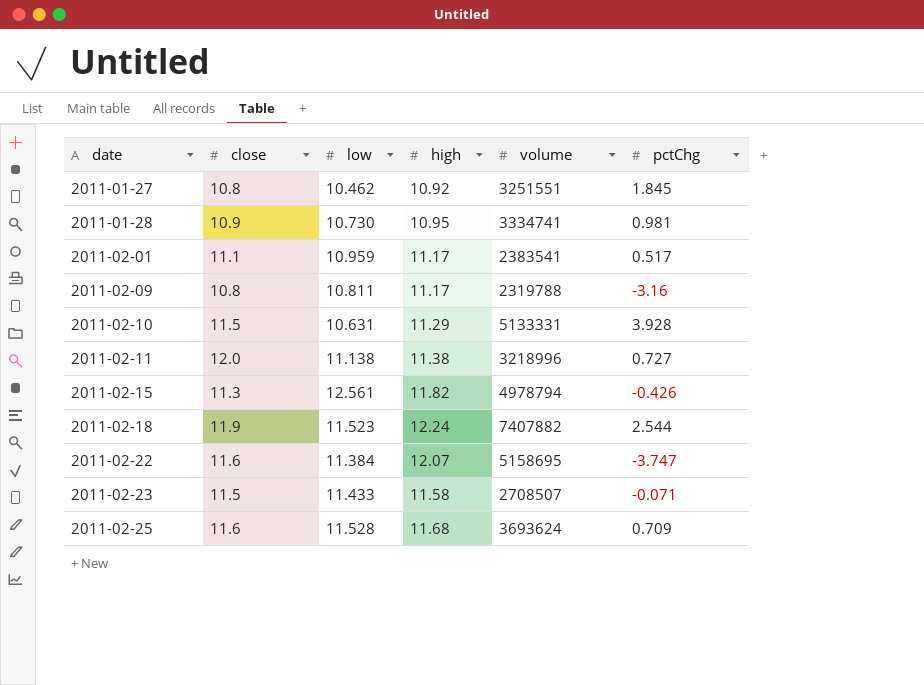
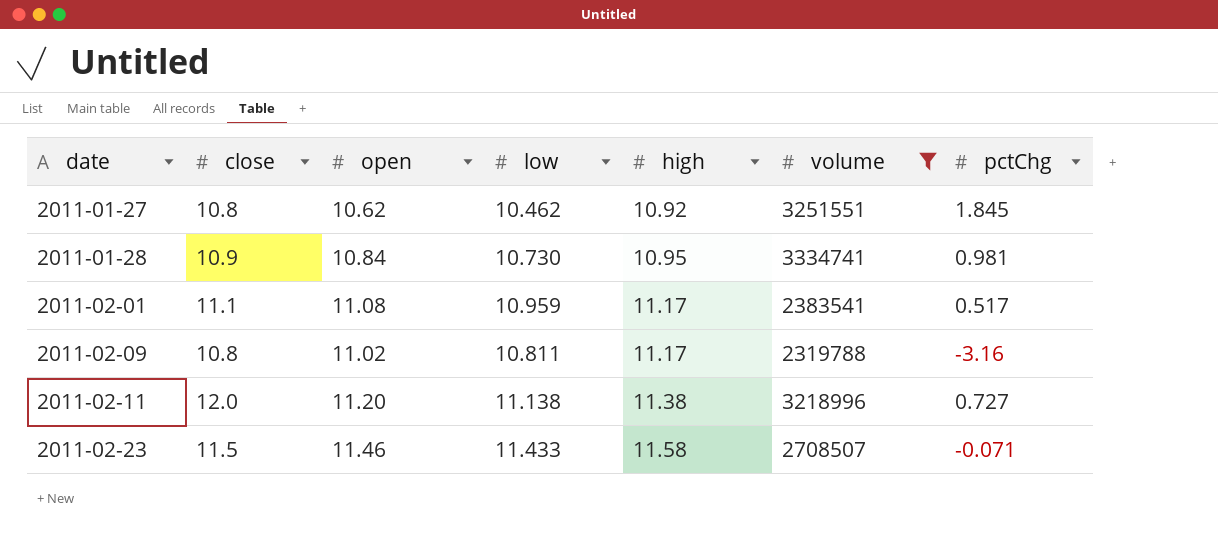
filter: none -> volume <= 3334741
column open | position: none -> 3

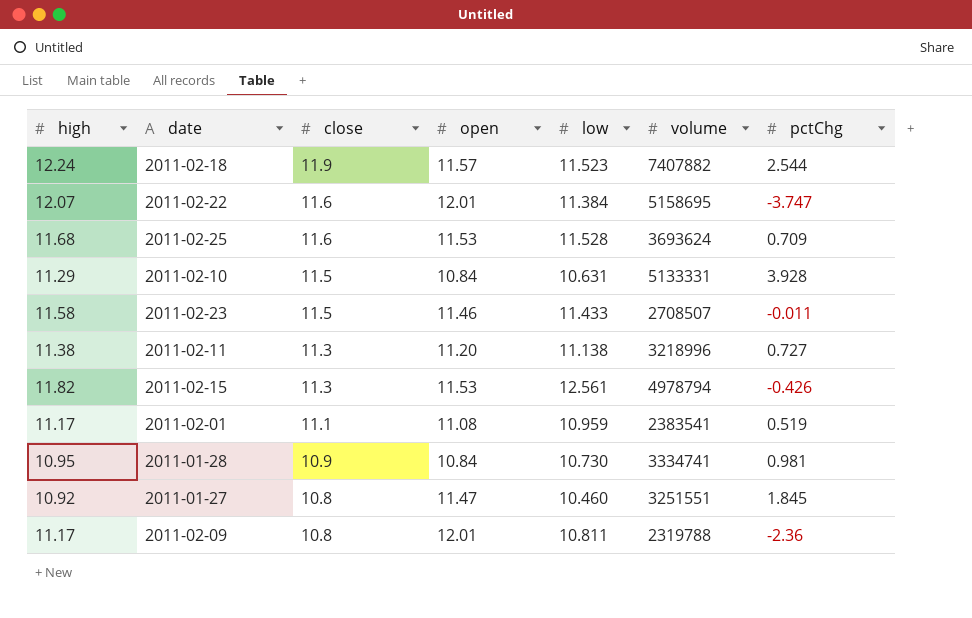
filter: volume <= 3334741 -> none
row order: date ascending -> close descending
column high | position: 5 -> 1
2011-02-23 | pctChg: -0.071 -> -0.011
2011-02-11 | close: 12.0 -> 11.3
2011-02-01 | pctChg: 0.517 -> 0.519
2011-01-27 | open: 10.62 -> 11.47
2011-01-27 | low: 10.462 -> 10.460
2011-02-09 | open: 11.02 -> 12.01
2011-02-09 | pctChg: -3.16 -> -2.36

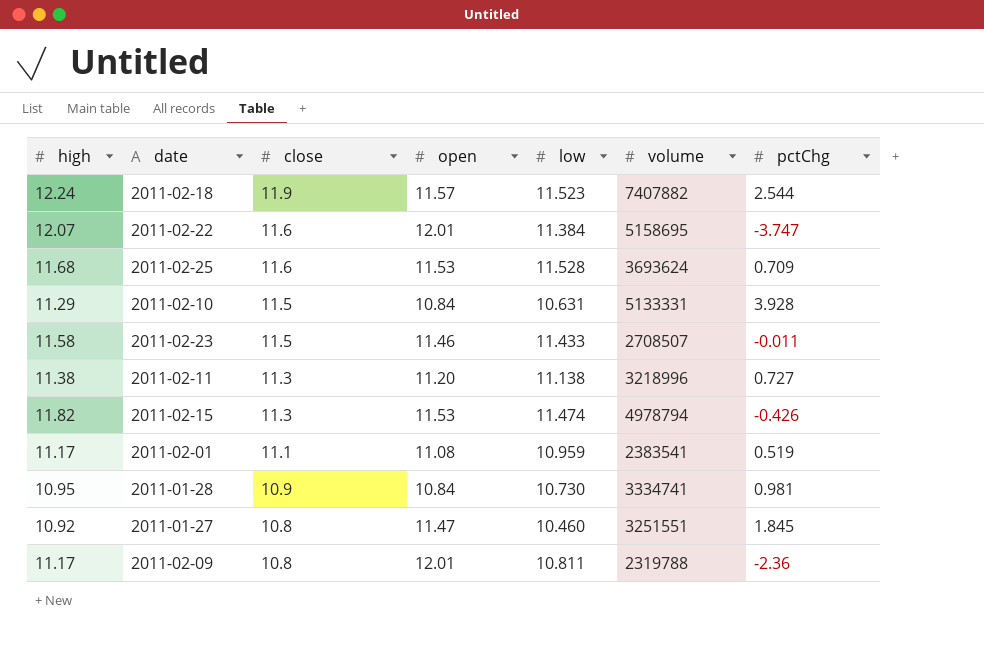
2011-02-15 | low: 12.561 -> 11.474

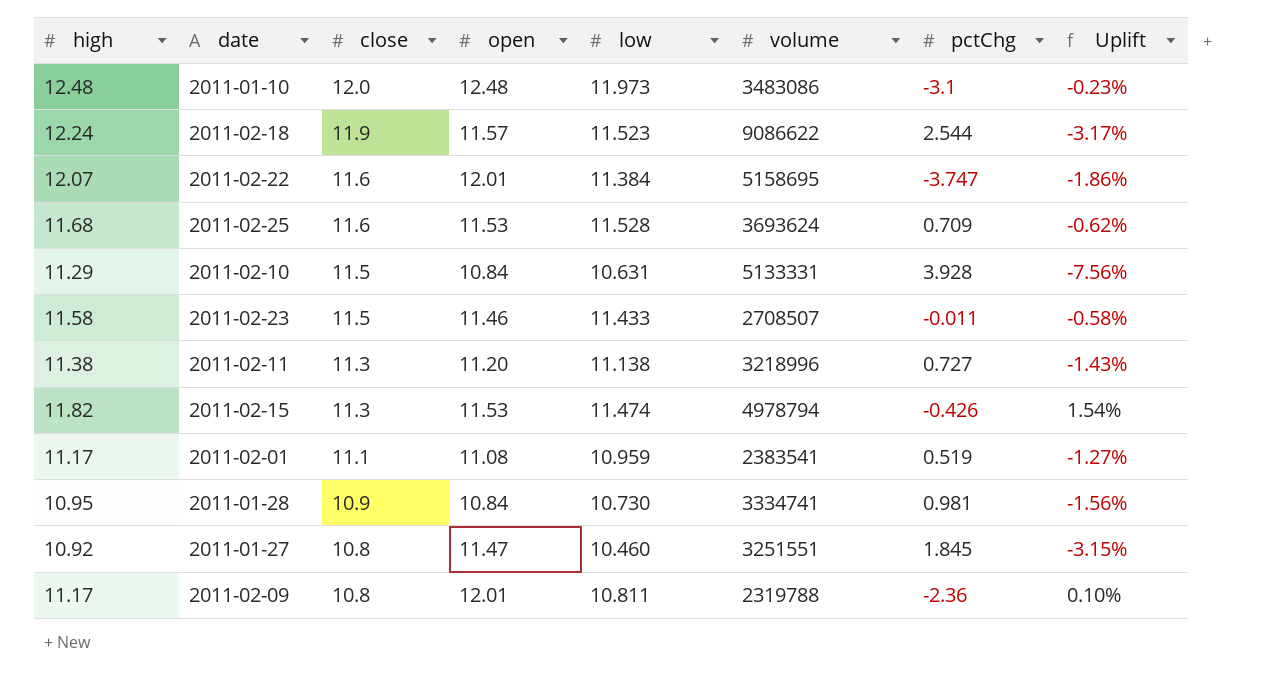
column Uplift | formula: none -> ([low] - [close]) / [close]
row 2011-01-10: none -> 12.48 | 12.0 | 12.48 | 11.973 | 3483086 | -3.1 | -0.23%
2011-02-18 | volume: 7407882 -> 9086622

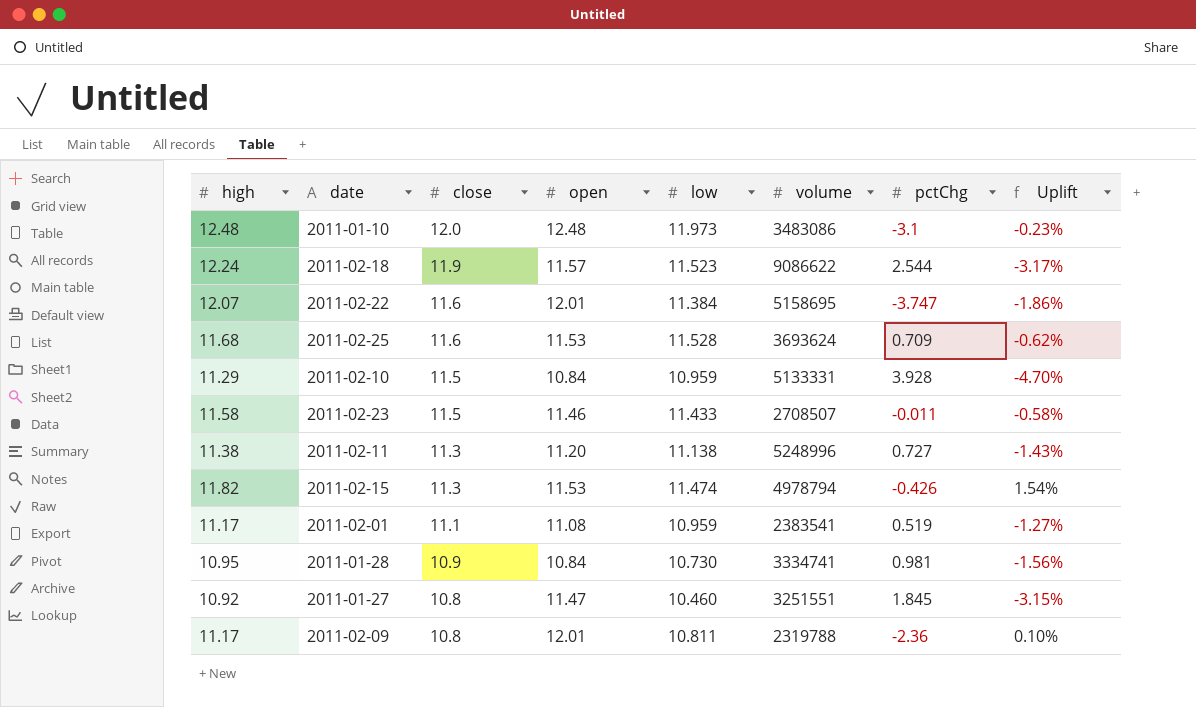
2011-02-10 | low: 10.631 -> 10.959
2011-02-10 | Uplift: -7.56% -> -4.70%
2011-02-11 | volume: 3218996 -> 5248996

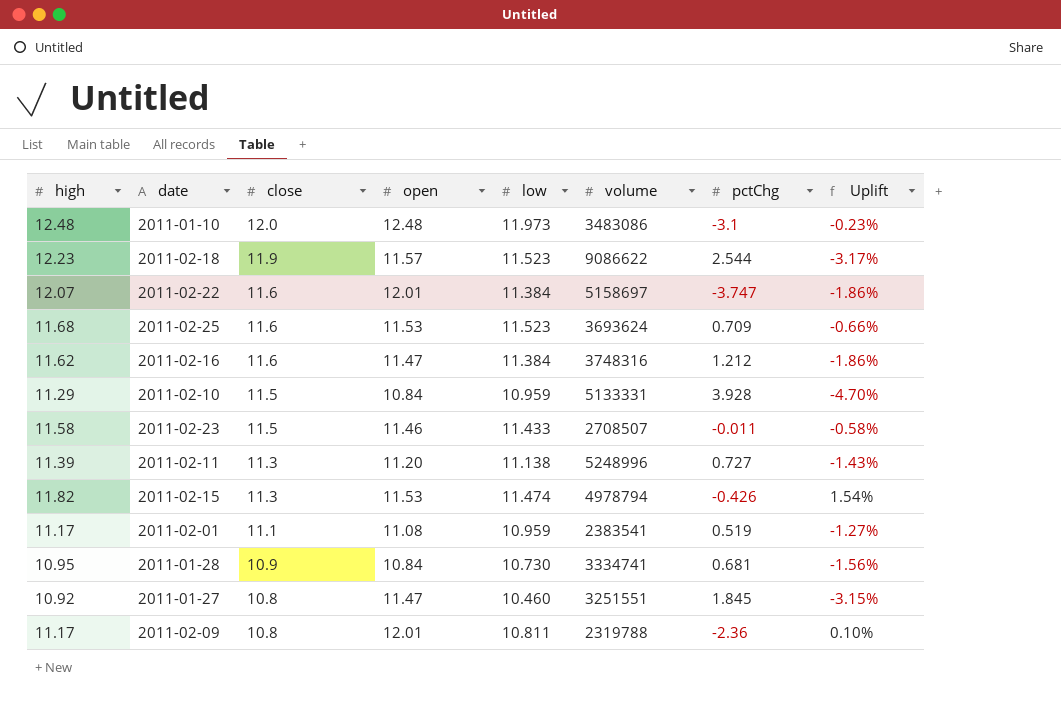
2011-02-18 | high: 12.24 -> 12.23
2011-02-22 | volume: 5158695 -> 5158697
2011-02-25 | low: 11.528 -> 11.523
2011-02-25 | Uplift: -0.62% -> -0.66%
row 2011-02-16: none -> 11.62 | 11.6 | 11.47 | 11.384 | 3748316 | 1.212 | -1.86%
2011-02-11 | high: 11.38 -> 11.39
2011-01-28 | pctChg: 0.981 -> 0.681

